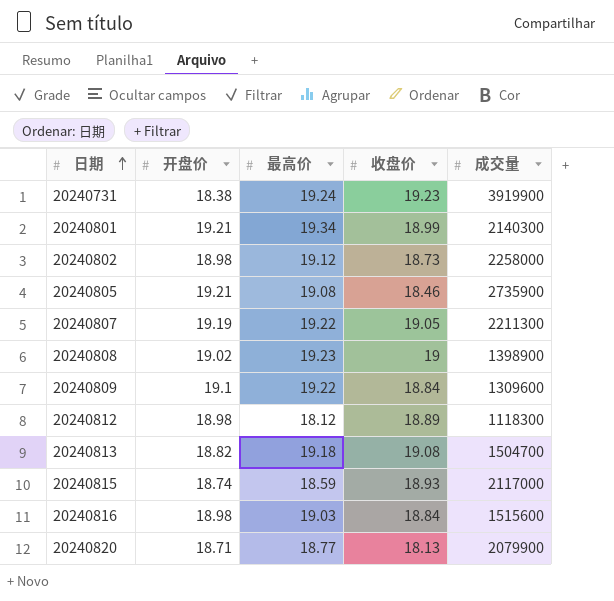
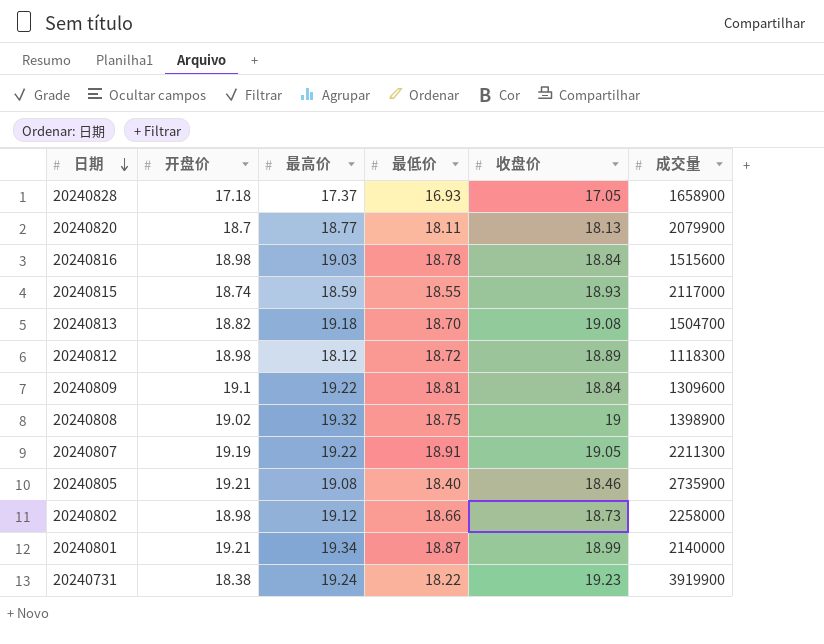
row order: 日期 ascending -> 日期 descending
column 最低价 | position: none -> 4
row 20240828: none -> 17.18 | 17.37 | 16.93 | 17.05 | 1658900
20240820 | 开盘价: 18.71 -> 18.7
20240808 | 最高价: 19.23 -> 19.32
20240801 | 成交量: 2140300 -> 2140000

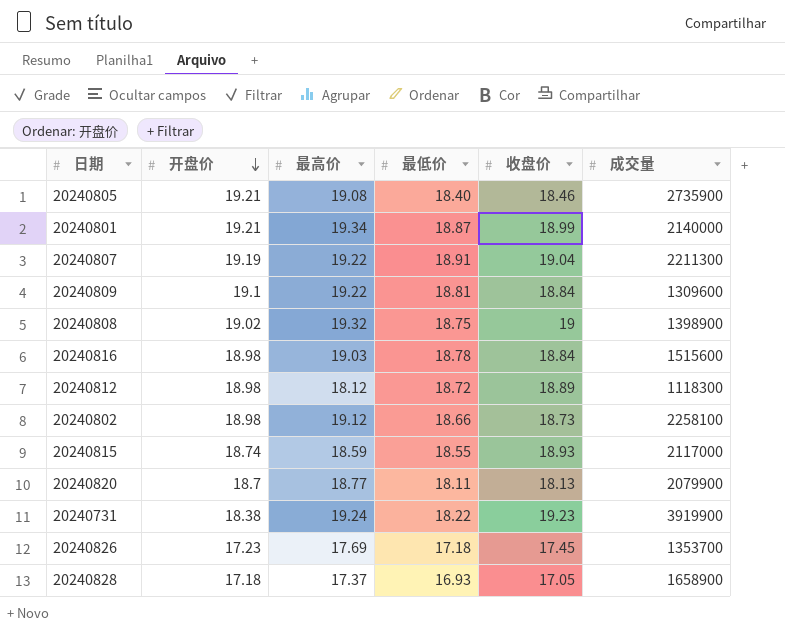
row order: 日期 descending -> 开盘价 descending
row 20240813: 18.82 | 19.18 | 18.70 | 19.08 | 1504700 -> none
20240807 | 收盘价: 19.05 -> 19.04
20240802 | 成交量: 2258000 -> 2258100
row 20240826: none -> 17.23 | 17.69 | 17.18 | 17.45 | 1353700

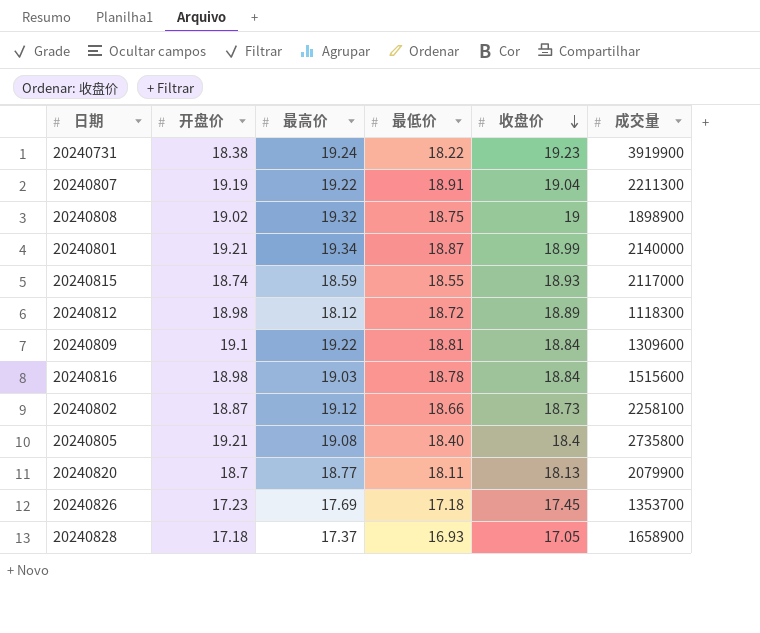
row order: 开盘价 descending -> 收盘价 descending
20240808 | 成交量: 1398900 -> 1898900
20240802 | 开盘价: 18.98 -> 18.87
20240805 | 收盘价: 18.46 -> 18.4
20240805 | 成交量: 2735900 -> 2735800

